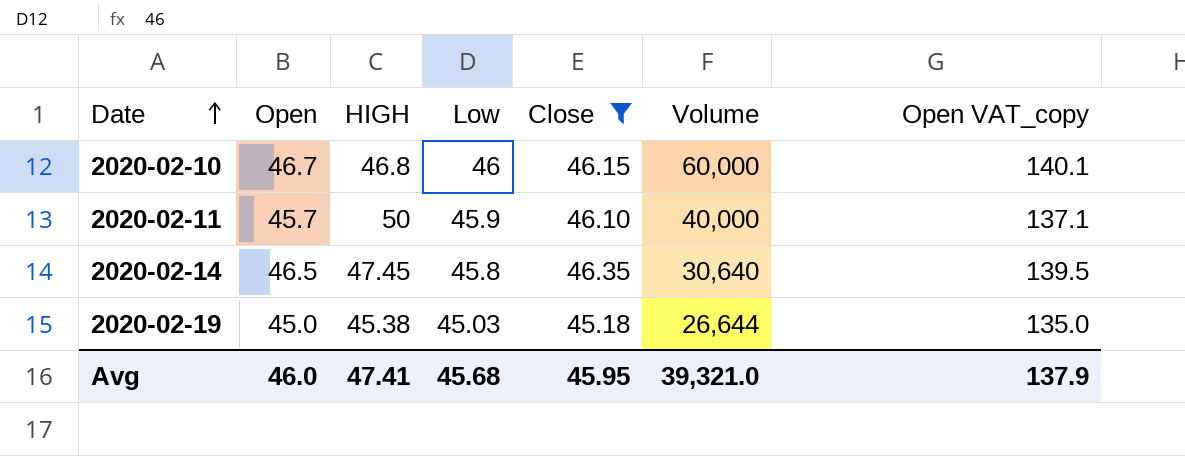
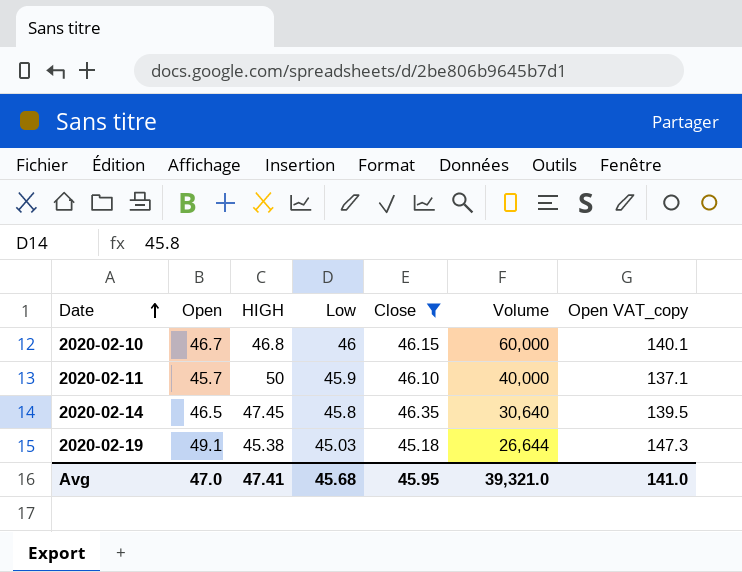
2020-02-19 | Open: 45.0 -> 49.1
2020-02-19 | Open VAT_copy: 135.0 -> 147.3
Avg | Open: 46.0 -> 47.0
Avg | Open VAT_copy: 137.9 -> 141.0

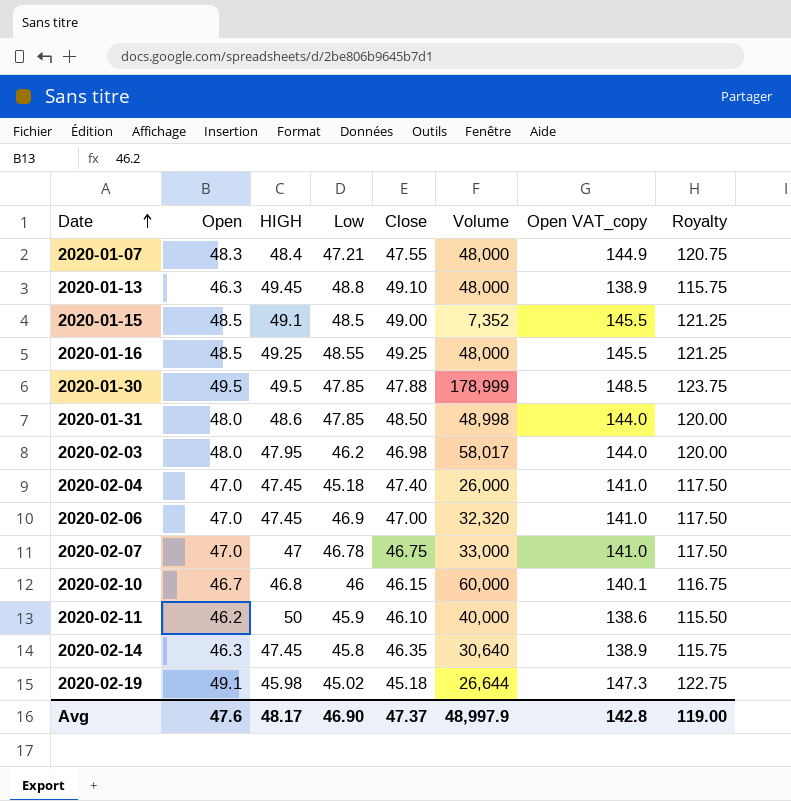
filter: Close <= 46.35 -> none
column Royalty | formula: none -> [Open] * 2.5
2020-02-11 | Open: 45.7 -> 46.2
2020-02-11 | Open VAT_copy: 137.1 -> 138.6
2020-02-14 | Open: 46.5 -> 46.3
2020-02-14 | Open VAT_copy: 139.5 -> 138.9
2020-02-19 | HIGH: 45.38 -> 45.98
2020-02-19 | Low: 45.03 -> 45.02
Avg | Open: 47.0 -> 47.6
Avg | HIGH: 47.41 -> 48.17
Avg | Low: 45.68 -> 46.90
Avg | Close: 45.95 -> 47.37
Avg | Volume: 39,321.0 -> 48,997.9
Avg | Open VAT_copy: 141.0 -> 142.8

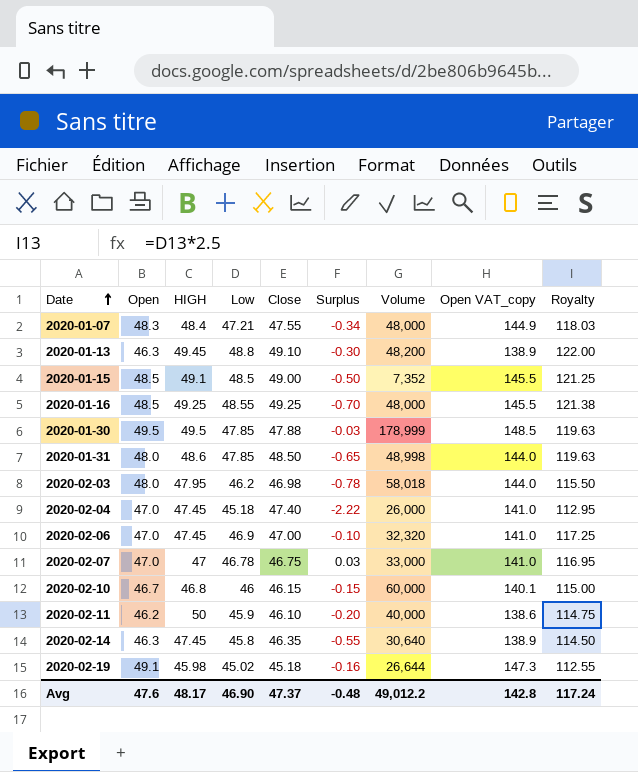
column Surplus | formula: none -> [Low] - [Close]
column Royalty | formula: [Open] * 2.5 -> [Low] * 2.5
2020-01-13 | Volume: 48,000 -> 48,200
2020-02-03 | Volume: 58,017 -> 58,018
Avg | Volume: 48,997.9 -> 49,012.2
Avg | Royalty: 119.00 -> 117.24

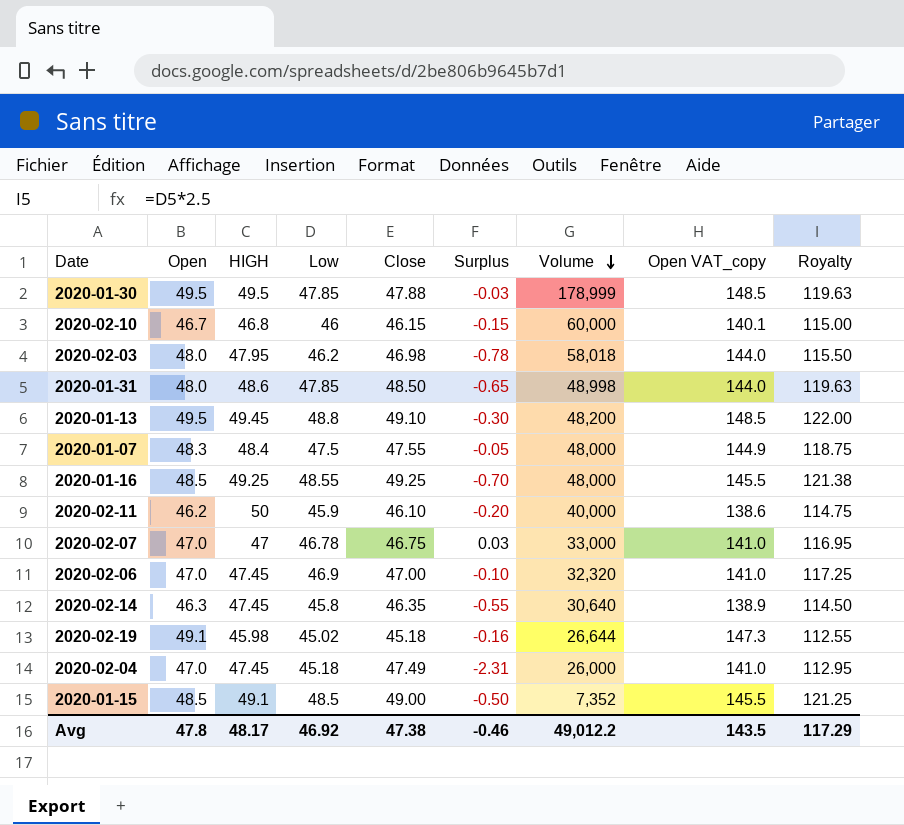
row order: Date ascending -> Volume descending
2020-01-13 | Open: 46.3 -> 49.5
2020-01-13 | Open VAT_copy: 138.9 -> 148.5
2020-01-07 | Low: 47.21 -> 47.5
2020-01-07 | Surplus: -0.34 -> -0.05
2020-01-07 | Royalty: 118.03 -> 118.75
2020-02-04 | Close: 47.40 -> 47.49
2020-02-04 | Surplus: -2.22 -> -2.31
Avg | Open: 47.6 -> 47.8
Avg | Low: 46.90 -> 46.92
Avg | Close: 47.37 -> 47.38
Avg | Surplus: -0.48 -> -0.46
Avg | Open VAT_copy: 142.8 -> 143.5
Avg | Royalty: 117.24 -> 117.29

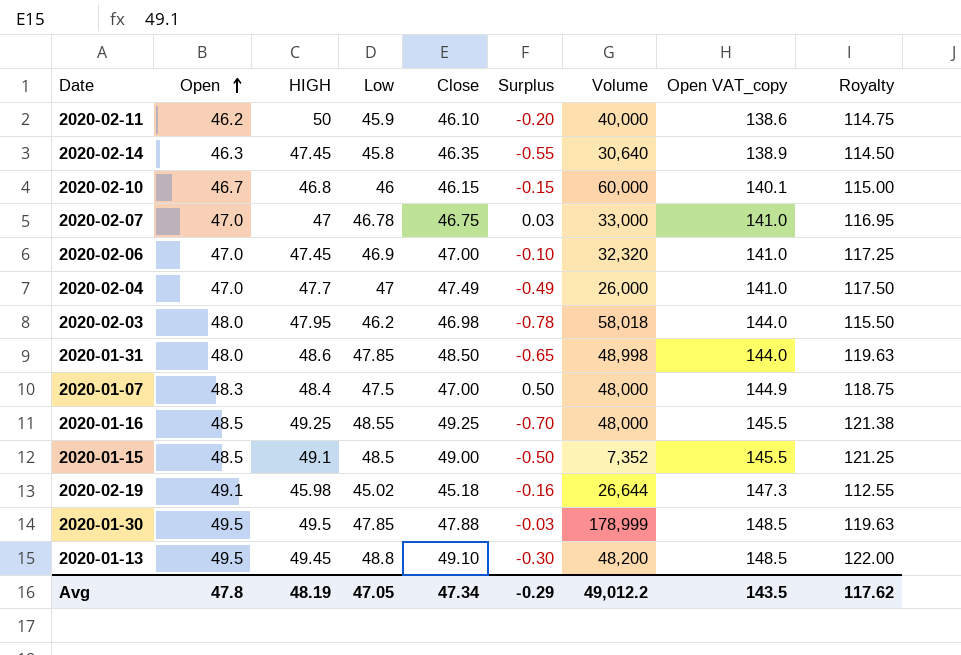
row order: Volume descending -> Open ascending
2020-02-04 | HIGH: 47.45 -> 47.7
2020-02-04 | Low: 45.18 -> 47
2020-02-04 | Surplus: -2.31 -> -0.49
2020-02-04 | Royalty: 112.95 -> 117.50
2020-01-07 | Close: 47.55 -> 47.00
2020-01-07 | Surplus: -0.05 -> 0.50
Avg | HIGH: 48.17 -> 48.19
Avg | Low: 46.92 -> 47.05
Avg | Close: 47.38 -> 47.34
Avg | Surplus: -0.46 -> -0.29
Avg | Royalty: 117.29 -> 117.62

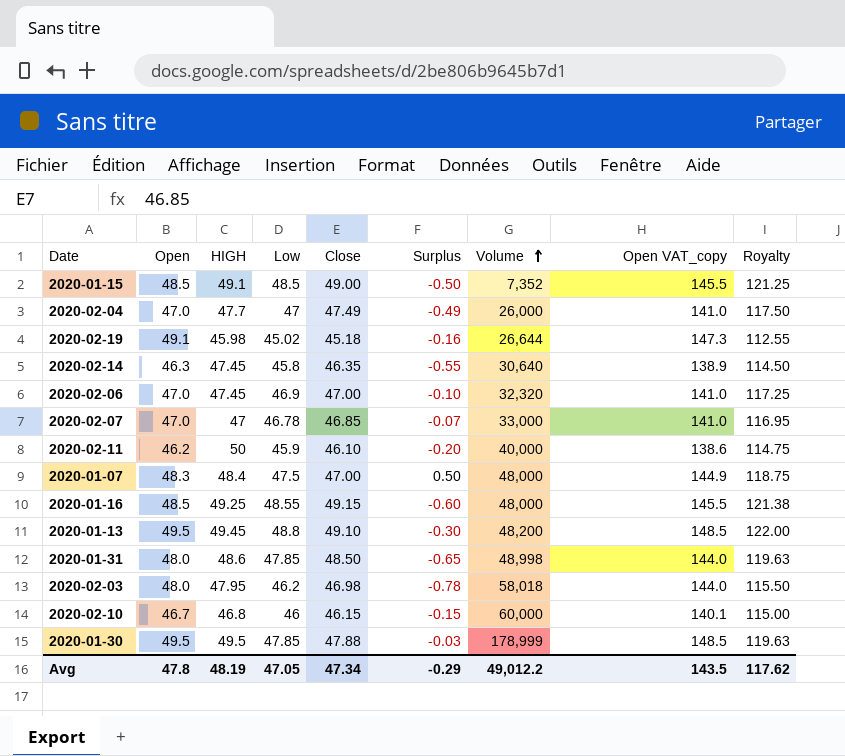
row order: Open ascending -> Volume ascending
2020-02-07 | Close: 46.75 -> 46.85
2020-02-07 | Surplus: 0.03 -> -0.07
2020-01-16 | Close: 49.25 -> 49.15
2020-01-16 | Surplus: -0.70 -> -0.60

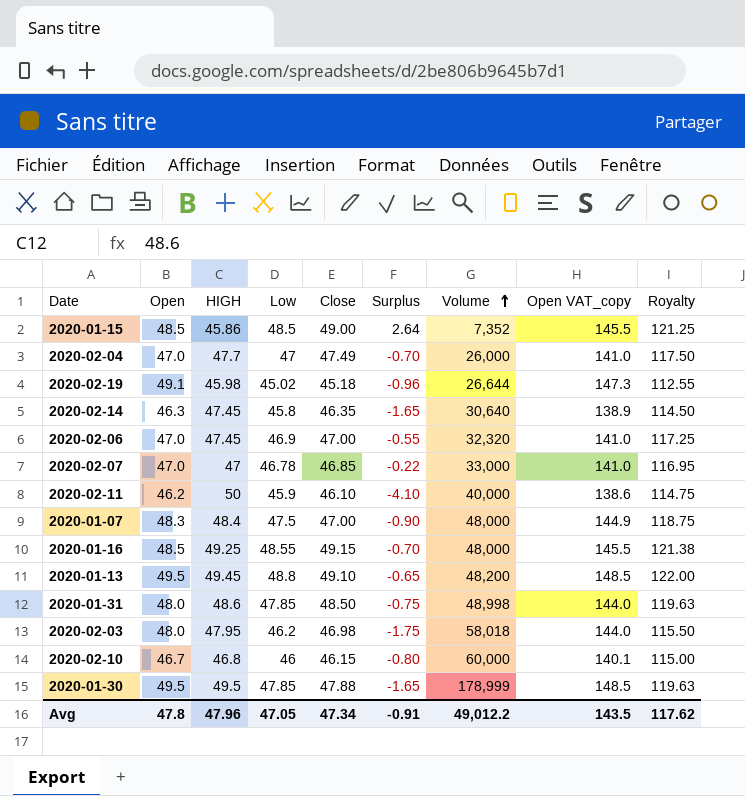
column Surplus | formula: [Low] - [Close] -> [Low] - [HIGH]
2020-01-15 | HIGH: 49.1 -> 45.86
Avg | HIGH: 48.19 -> 47.96
Avg | Surplus: -0.29 -> -0.91

